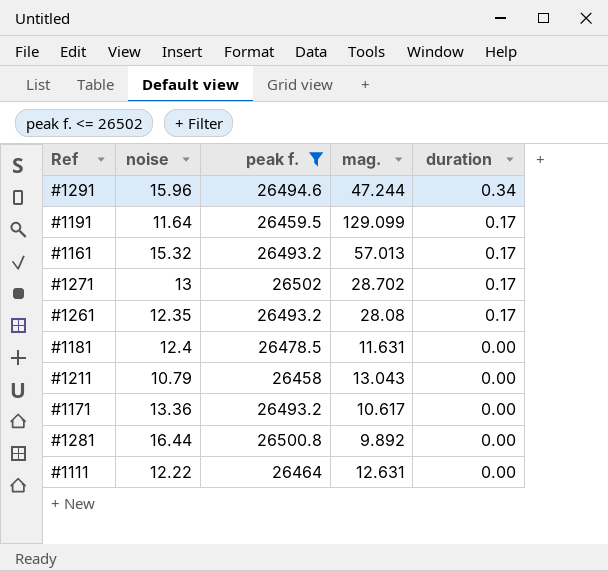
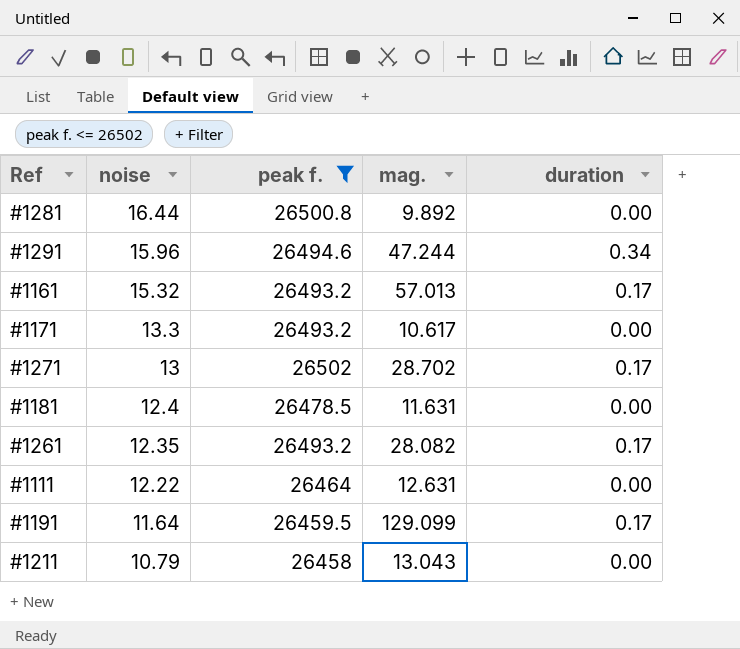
row order: duration descending -> noise descending
#1171 | noise: 13.36 -> 13.3
#1261 | mag.: 28.08 -> 28.082

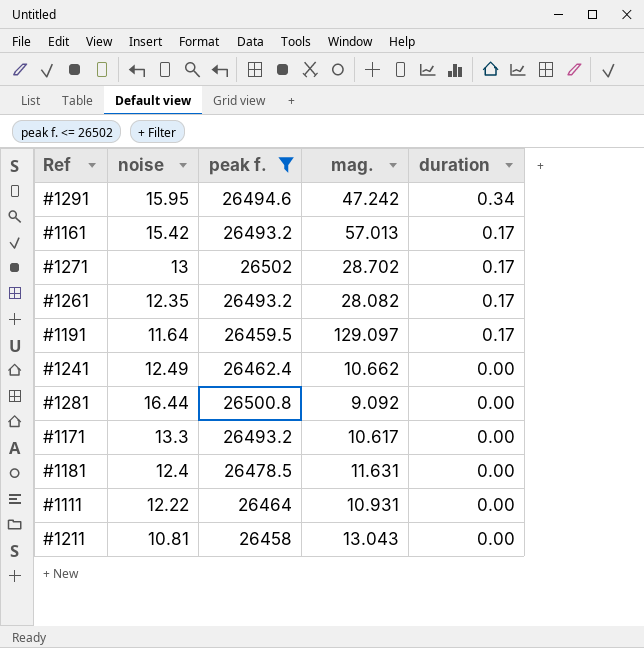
row order: noise descending -> duration descending
#1291 | noise: 15.96 -> 15.95
#1291 | mag.: 47.244 -> 47.242
#1161 | noise: 15.32 -> 15.42
#1191 | mag.: 129.099 -> 129.097
row #1241: none -> 12.49 | 26462.4 | 10.662 | 0.00
#1281 | mag.: 9.892 -> 9.092
#1111 | mag.: 12.631 -> 10.931
#1211 | noise: 10.79 -> 10.81

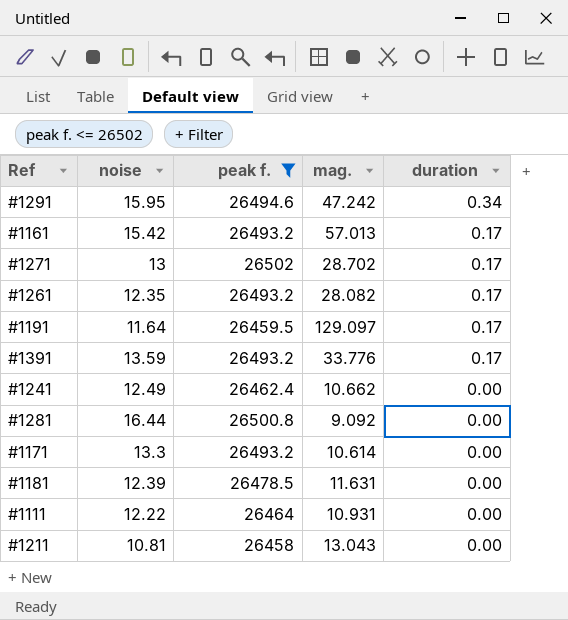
row #1391: none -> 13.59 | 26493.2 | 33.776 | 0.17
#1171 | mag.: 10.617 -> 10.614
#1181 | noise: 12.4 -> 12.39

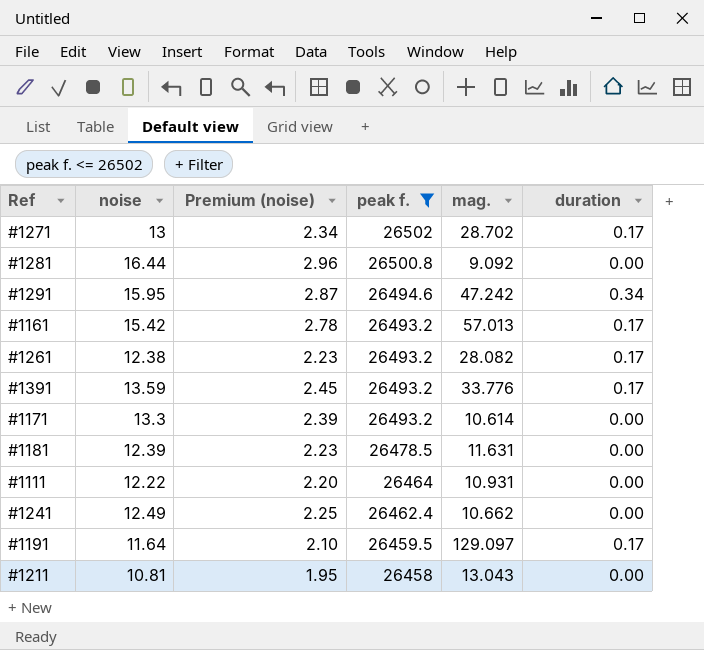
row order: duration descending -> peak f. descending
column Premium (noise) | formula: none -> [noise] * 0.18
#1261 | noise: 12.35 -> 12.38

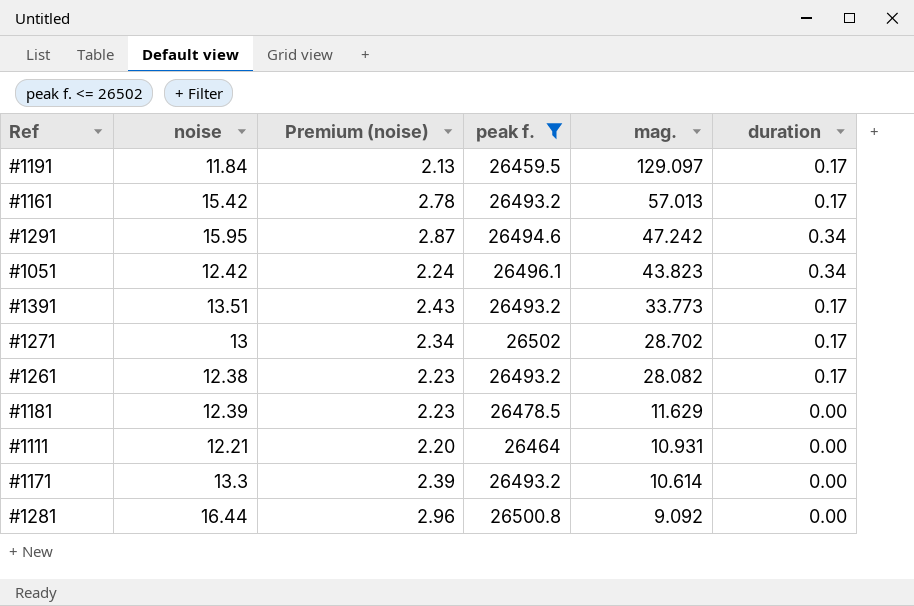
row order: peak f. descending -> mag. descending
row #1241: 12.49 | 2.25 | 26462.4 | 10.662 | 0.00 -> none
row #1211: 10.81 | 1.95 | 26458 | 13.043 | 0.00 -> none
#1191 | noise: 11.64 -> 11.84
#1191 | Premium (noise): 2.10 -> 2.13
row #1051: none -> 12.42 | 2.24 | 26496.1 | 43.823 | 0.34
#1391 | noise: 13.59 -> 13.51
#1391 | Premium (noise): 2.45 -> 2.43
#1391 | mag.: 33.776 -> 33.773
#1181 | mag.: 11.631 -> 11.629
#1111 | noise: 12.22 -> 12.21

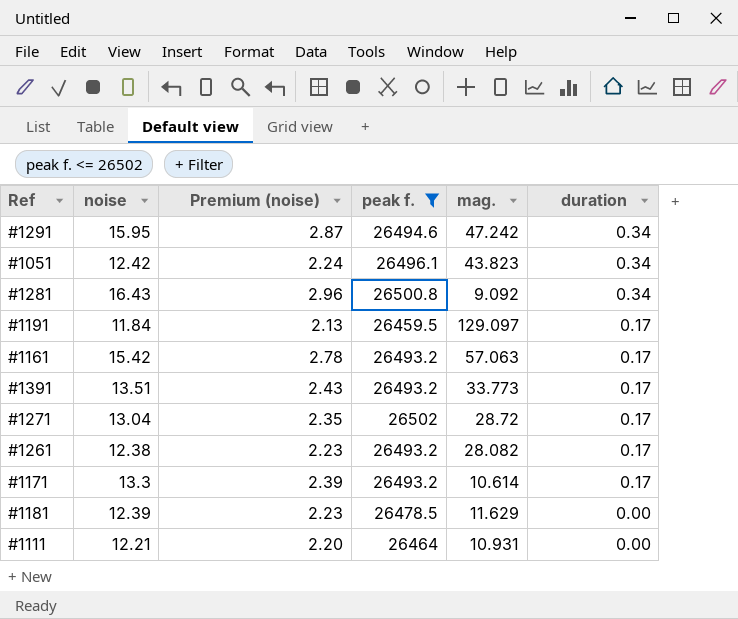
row order: mag. descending -> duration descending
#1281 | noise: 16.44 -> 16.43
#1281 | duration: 0.00 -> 0.34
#1161 | mag.: 57.013 -> 57.063
#1271 | noise: 13 -> 13.04
#1271 | Premium (noise): 2.34 -> 2.35
#1271 | mag.: 28.702 -> 28.72
#1171 | duration: 0.00 -> 0.17

